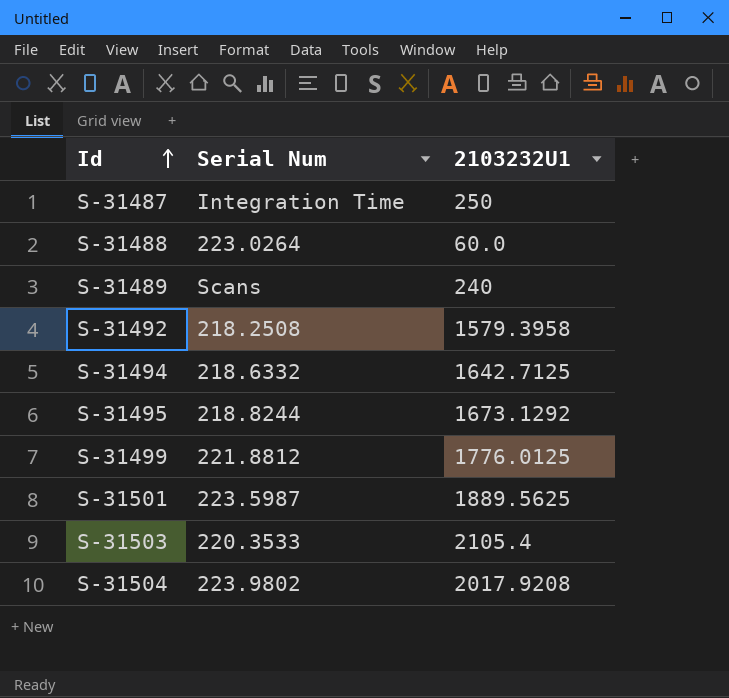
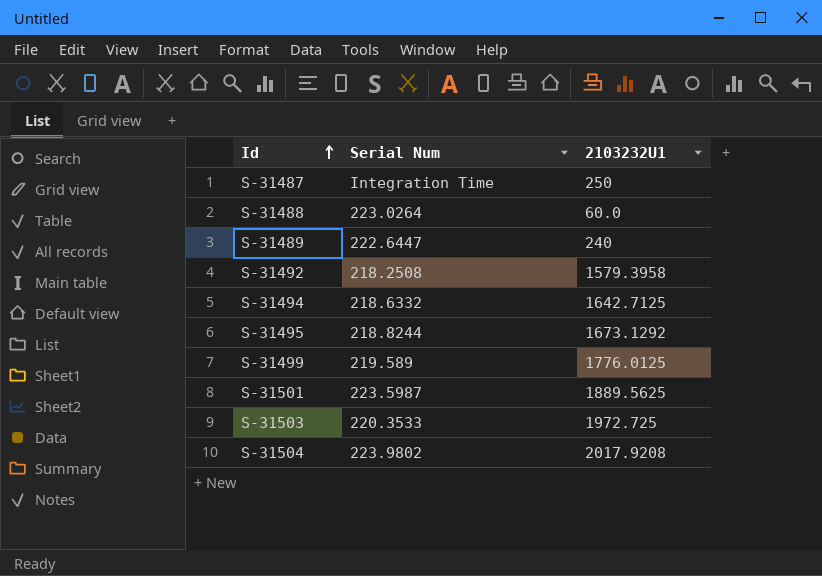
S-31489 | Serial Num: Scans -> 222.6447
S-31499 | Serial Num: 221.8812 -> 219.589
S-31503 | 2103232U1: 2105.4 -> 1972.725

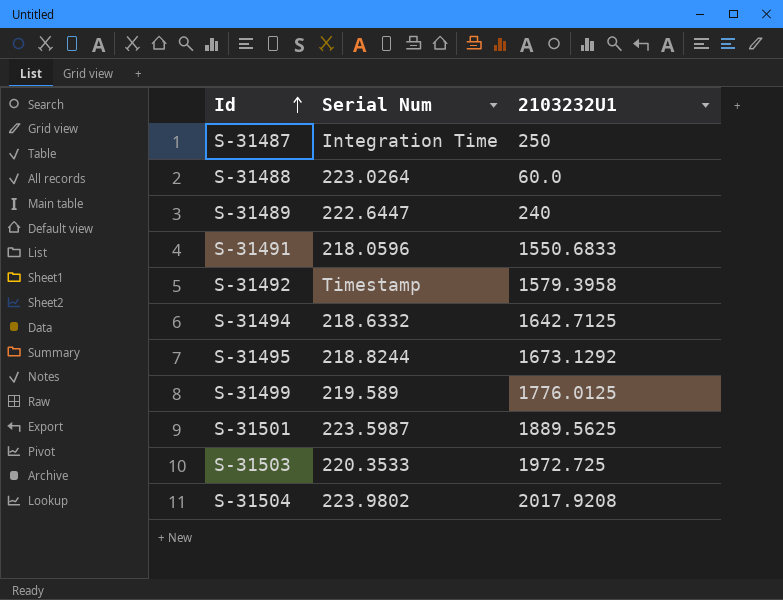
row S-31491: none -> 218.0596 | 1550.6833
S-31492 | Serial Num: 218.2508 -> Timestamp

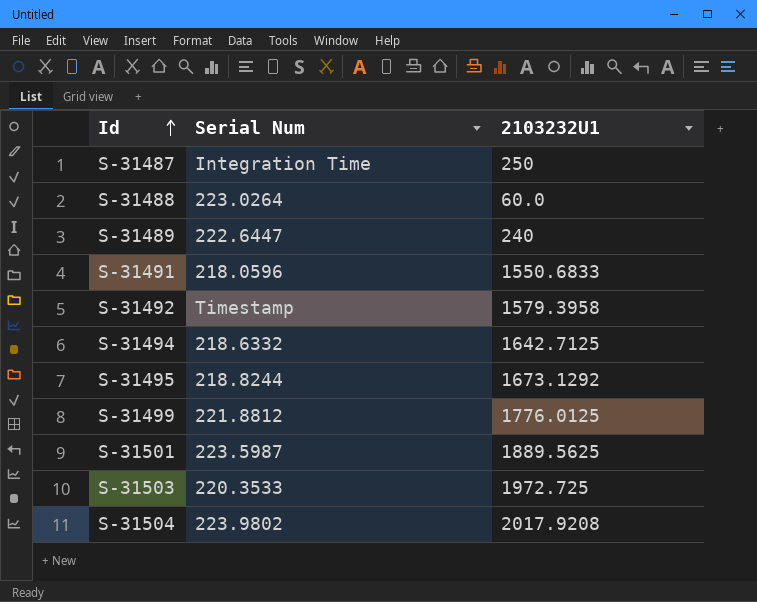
S-31499 | Serial Num: 219.589 -> 221.8812

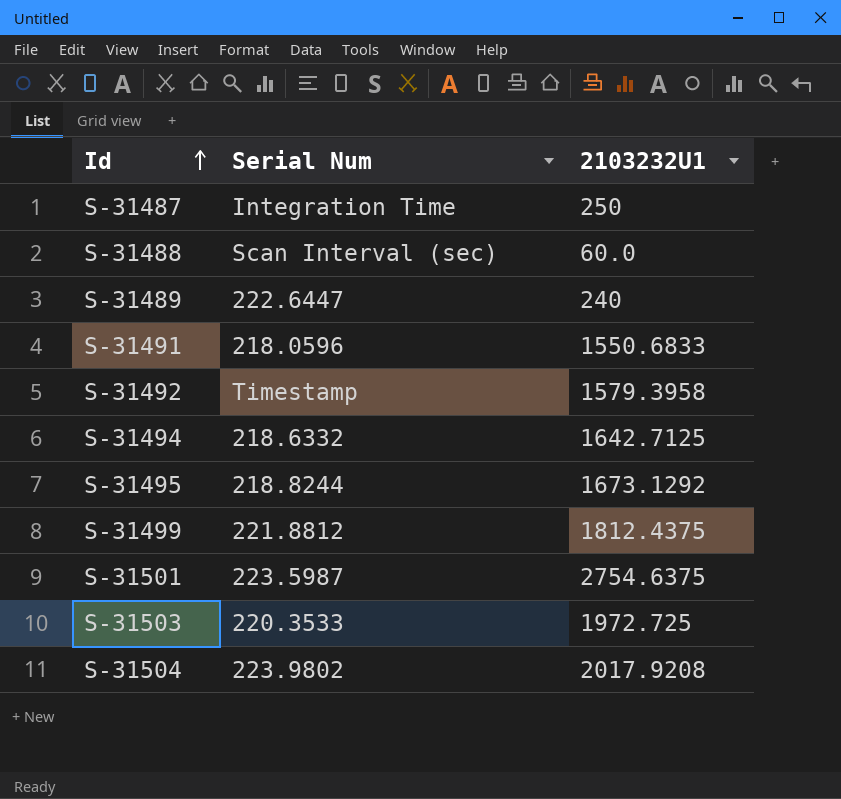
S-31488 | Serial Num: 223.0264 -> Scan Interval (sec)
S-31499 | 2103232U1: 1776.0125 -> 1812.4375
S-31501 | 2103232U1: 1889.5625 -> 2754.6375

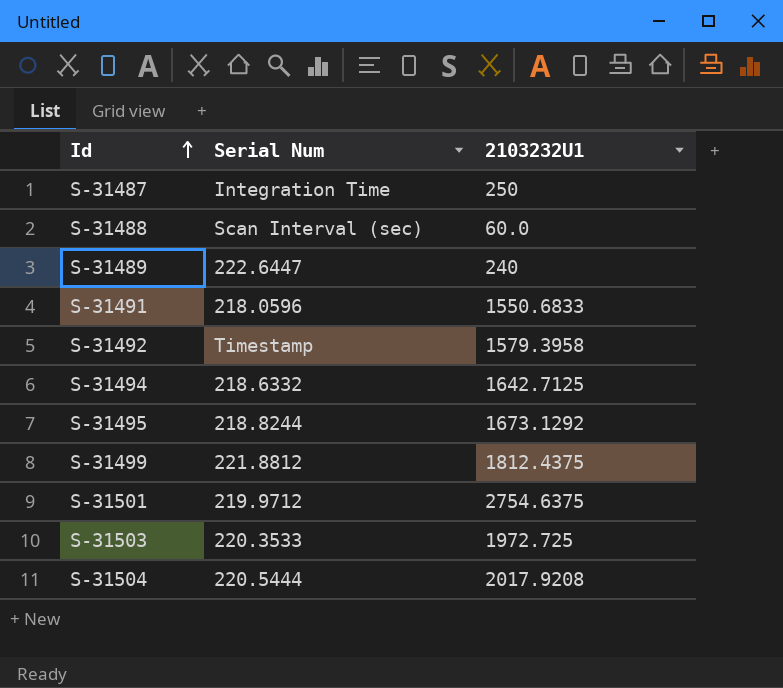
S-31501 | Serial Num: 223.5987 -> 219.9712
S-31504 | Serial Num: 223.9802 -> 220.5444

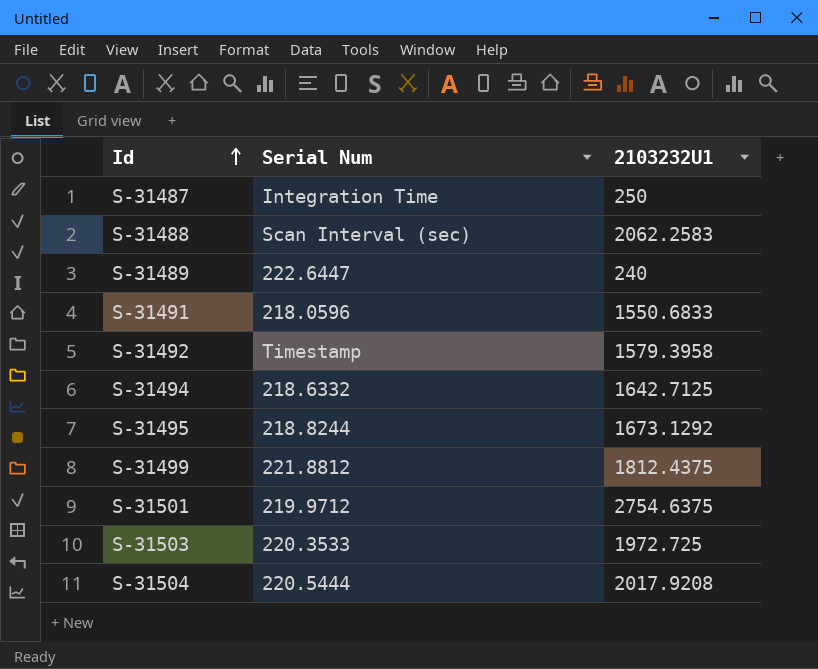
S-31488 | 2103232U1: 60.0 -> 2062.2583

